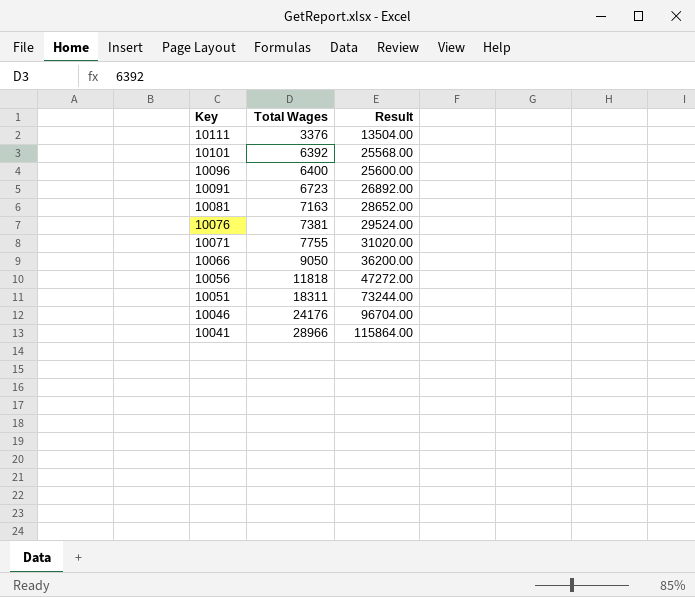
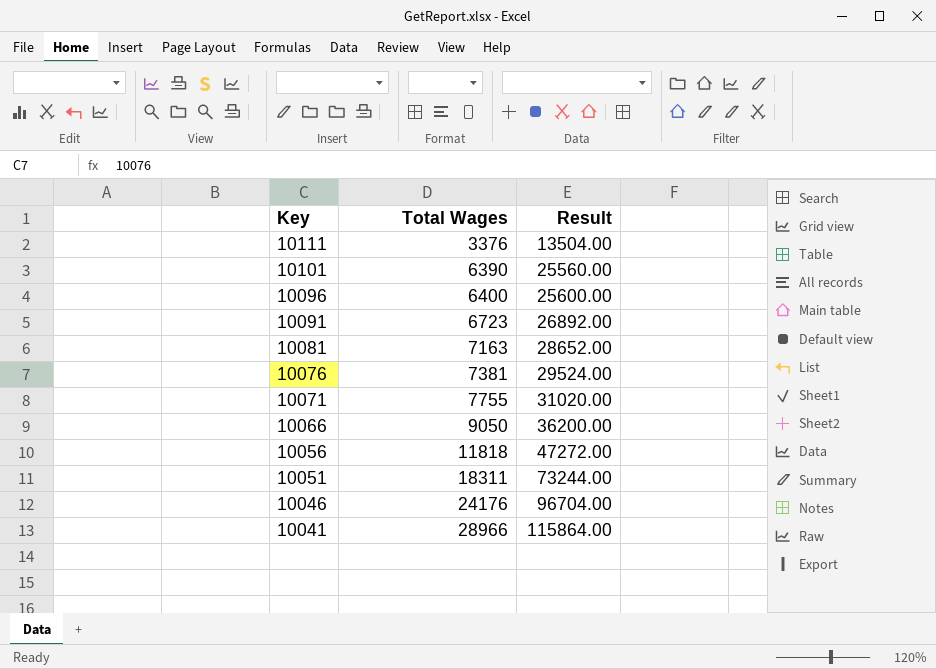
10101 | Total Wages: 6392 -> 6390
10101 | Result: 25568.00 -> 25560.00

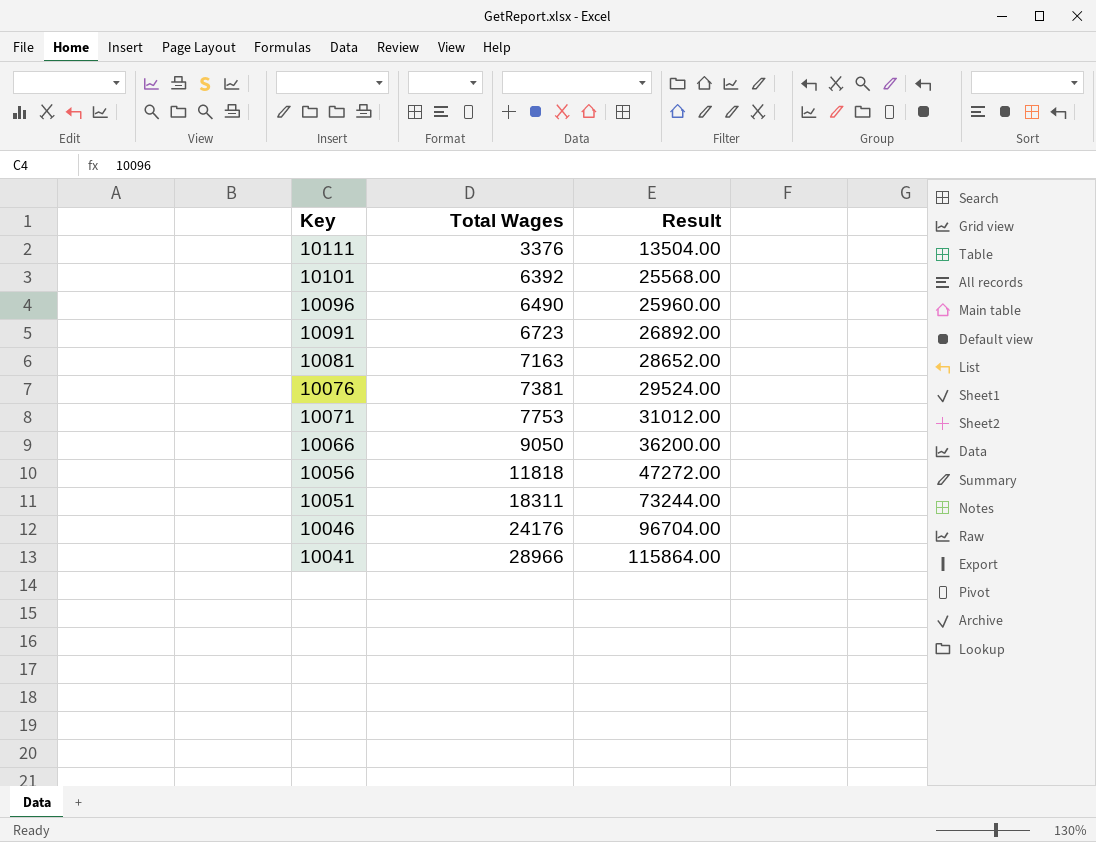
10101 | Total Wages: 6390 -> 6392
10101 | Result: 25560.00 -> 25568.00
10096 | Total Wages: 6400 -> 6490
10096 | Result: 25600.00 -> 25960.00
10071 | Total Wages: 7755 -> 7753
10071 | Result: 31020.00 -> 31012.00

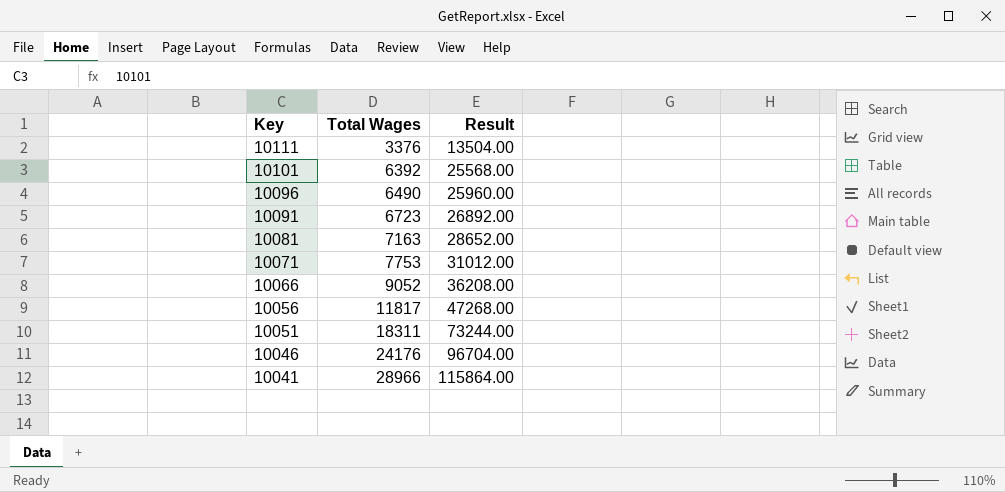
row 10076: 7381 | 29524.00 -> none
10066 | Total Wages: 9050 -> 9052
10066 | Result: 36200.00 -> 36208.00
10056 | Total Wages: 11818 -> 11817
10056 | Result: 47272.00 -> 47268.00

